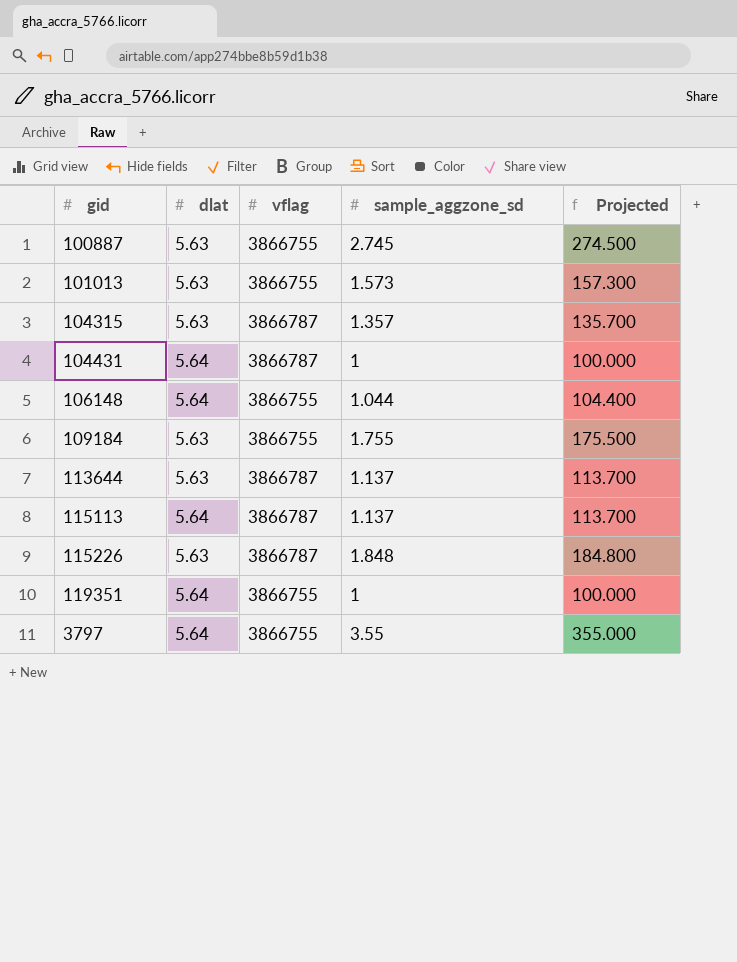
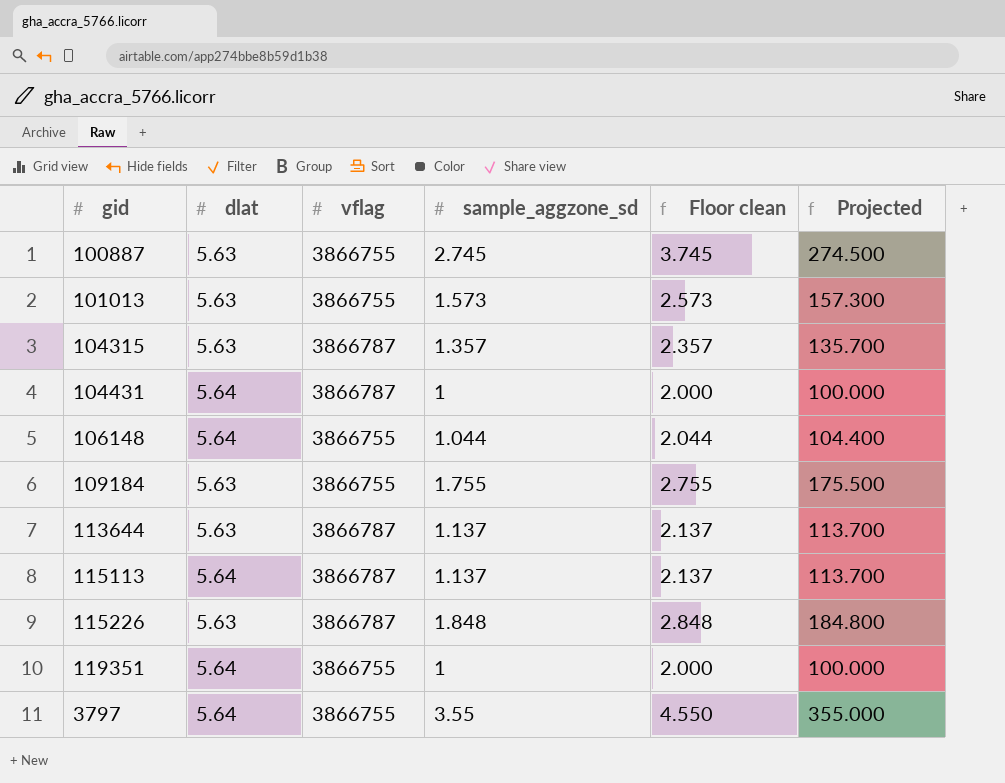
column Floor clean | formula: none -> [sample_aggzone_sd] + 1

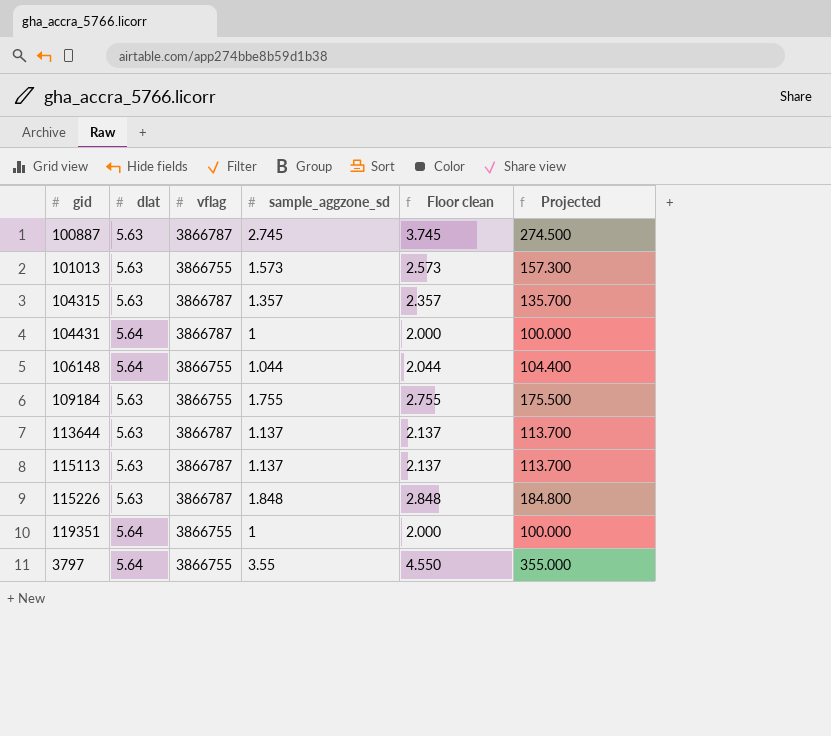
100887 | vflag: 3866755 -> 3866787
115113 | dlat: 5.64 -> 5.63

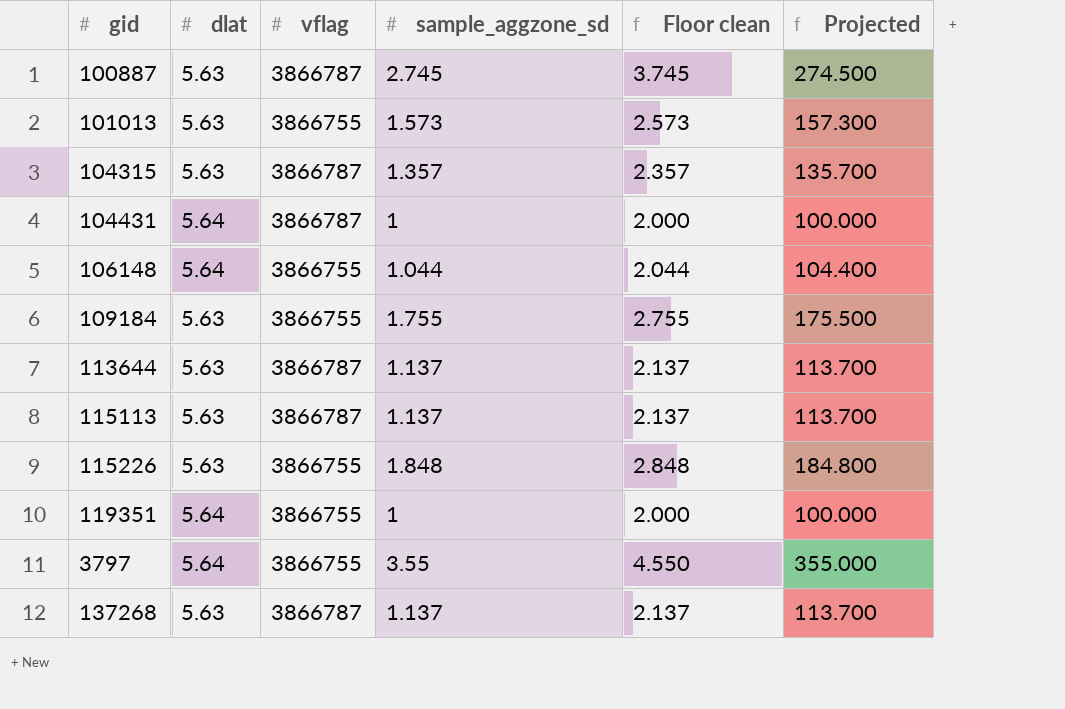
115226 | vflag: 3866787 -> 3866755
row 137268: none -> 5.63 | 3866787 | 1.137 | 2.137 | 113.700

